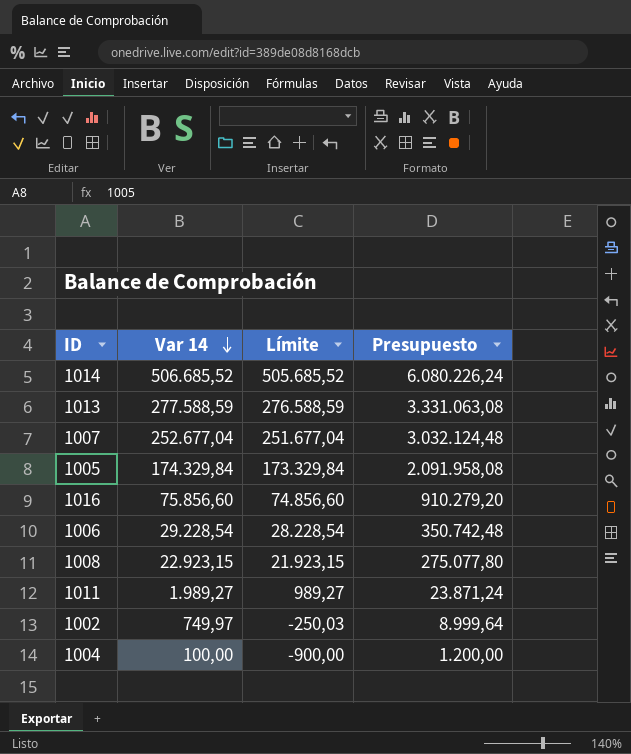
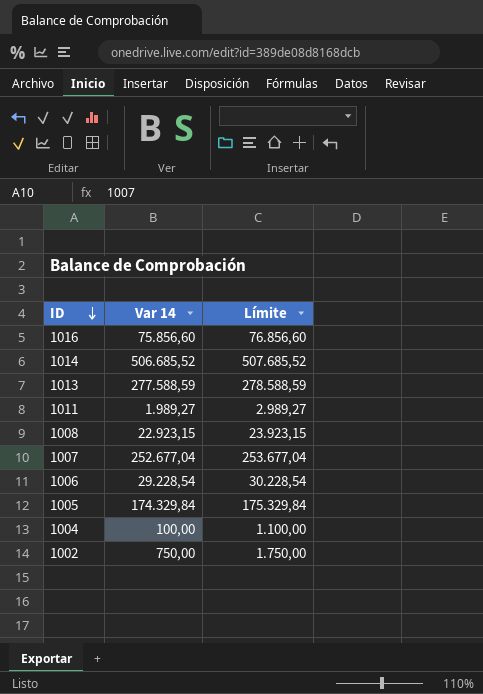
row order: Var 14 descending -> ID descending
column Presupuesto | formula: [Var 14] * 12 -> none
column Límite | formula: [Var 14] - 1000 -> [Var 14] + 1000
1002 | Var 14: 749,97 -> 750,00

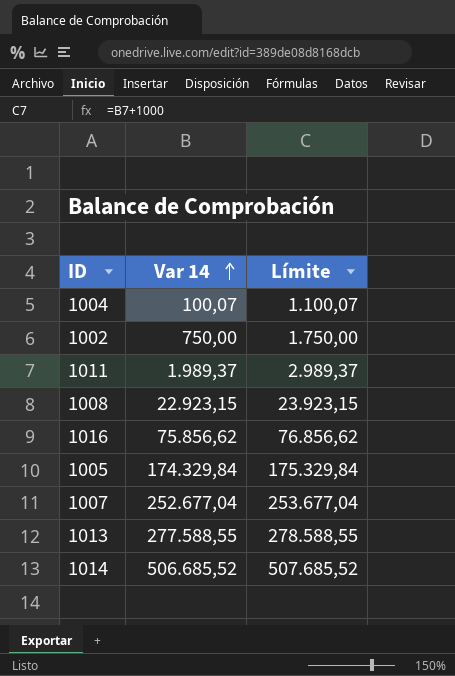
row order: ID descending -> Var 14 ascending
row 1006: 29.228,54 | 30.228,54 -> none
1004 | Var 14: 100,00 -> 100,07
1004 | Límite: 1.100,00 -> 1.100,07
1011 | Var 14: 1.989,27 -> 1.989,37
1011 | Límite: 2.989,27 -> 2.989,37
1016 | Var 14: 75.856,60 -> 75.856,62
1016 | Límite: 76.856,60 -> 76.856,62
1013 | Var 14: 277.588,59 -> 277.588,55
1013 | Límite: 278.588,59 -> 278.588,55

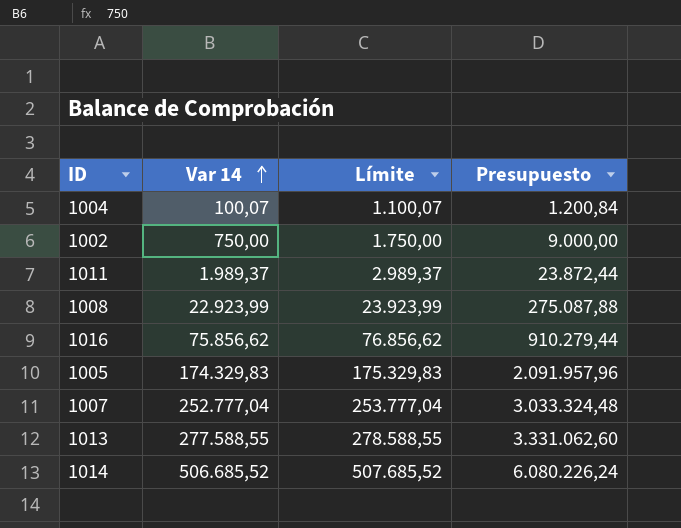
column Presupuesto | formula: none -> [Var 14] * 12
1008 | Var 14: 22.923,15 -> 22.923,99
1008 | Límite: 23.923,15 -> 23.923,99
1005 | Var 14: 174.329,84 -> 174.329,83
1005 | Límite: 175.329,84 -> 175.329,83
1007 | Var 14: 252.677,04 -> 252.777,04
1007 | Límite: 253.677,04 -> 253.777,04

